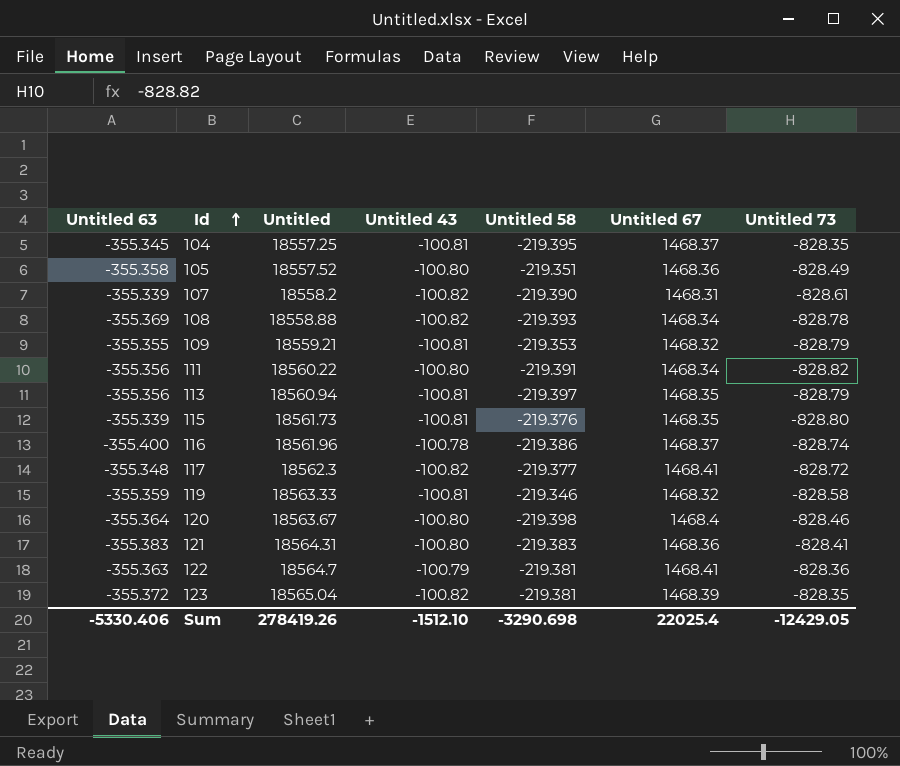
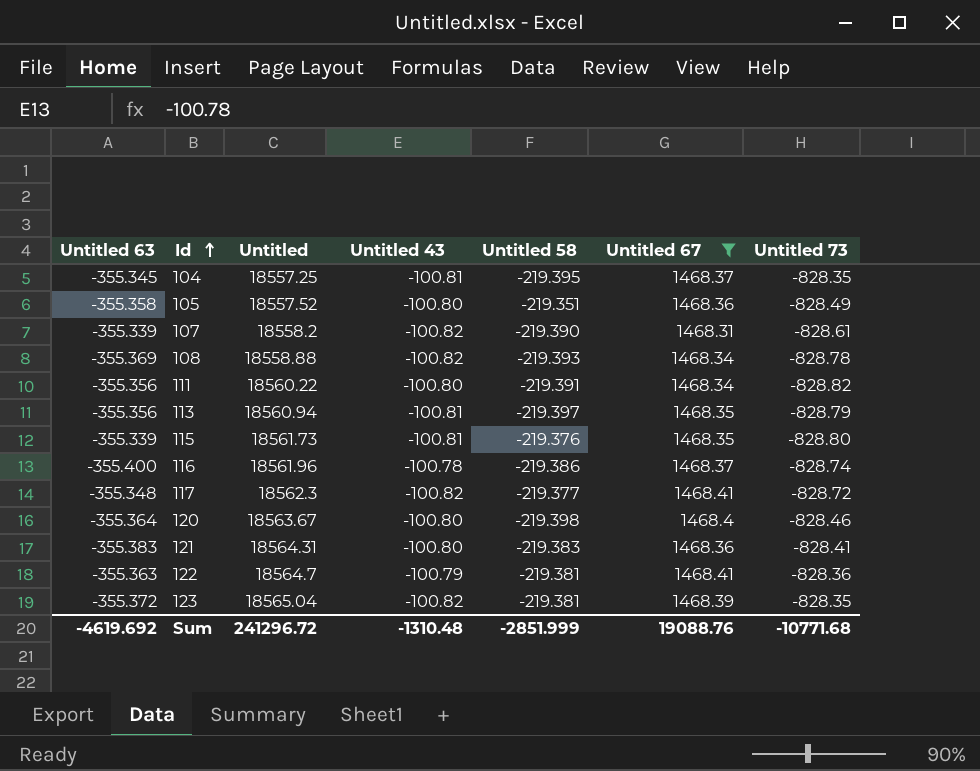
filter: none -> Untitled 67 != 1468.32
Sum | Untitled 63: -5330.406 -> -4619.692
Sum | Untitled: 278419.26 -> 241296.72
Sum | Untitled 43: -1512.10 -> -1310.48
Sum | Untitled 58: -3290.698 -> -2851.999
Sum | Untitled 67: 22025.4 -> 19088.76
Sum | Untitled 73: -12429.05 -> -10771.68

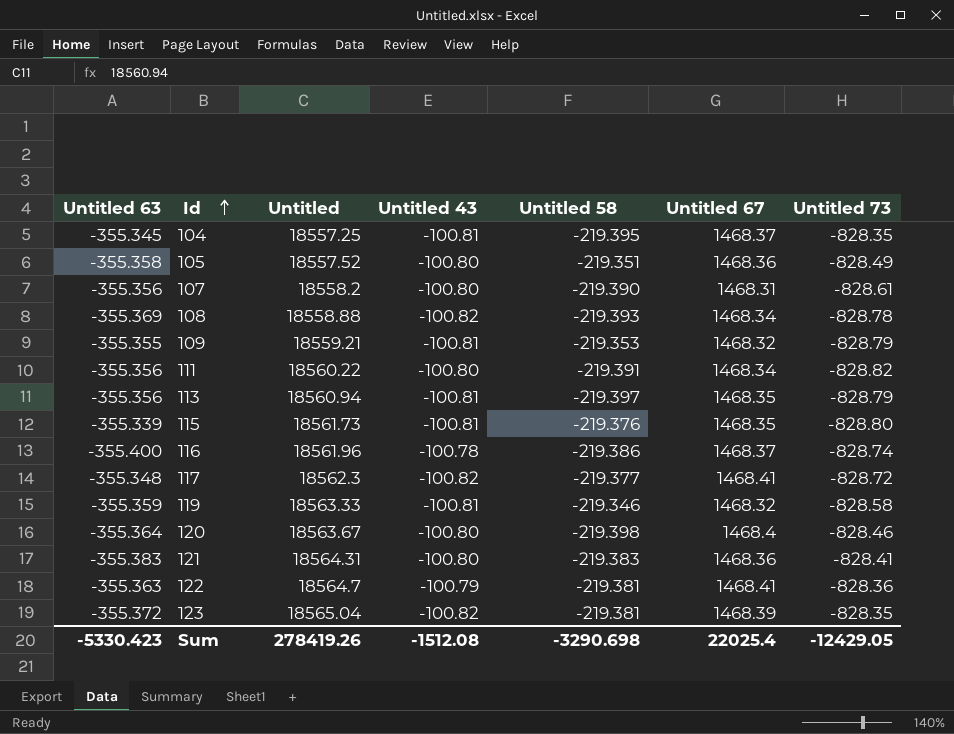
filter: Untitled 67 != 1468.32 -> none
107 | Untitled 63: -355.339 -> -355.356
107 | Untitled 43: -100.82 -> -100.80
Sum | Untitled 63: -4619.692 -> -5330.423
Sum | Untitled: 241296.72 -> 278419.26
Sum | Untitled 43: -1310.48 -> -1512.08
Sum | Untitled 58: -2851.999 -> -3290.698
Sum | Untitled 67: 19088.76 -> 22025.4
Sum | Untitled 73: -10771.68 -> -12429.05

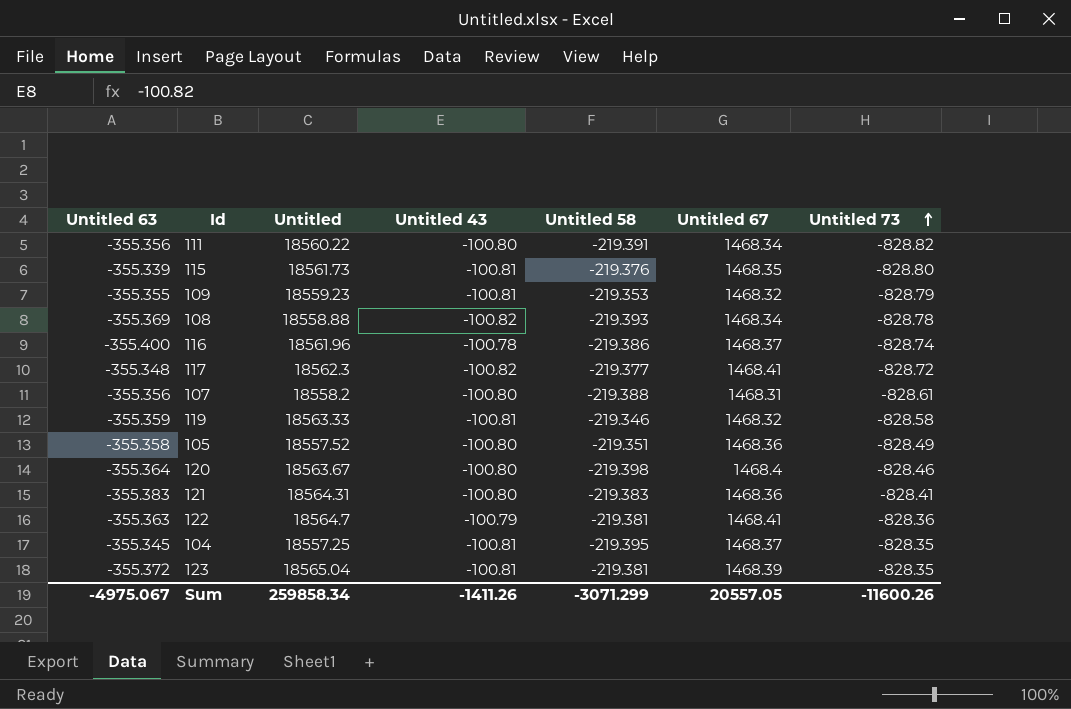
row order: Id ascending -> Untitled 73 ascending
row 113: -355.356 | 18560.94 | -100.81 | -219.397 | 1468.35 | -828.79 -> none
109 | Untitled: 18559.21 -> 18559.23
107 | Untitled 58: -219.390 -> -219.388
123 | Untitled 43: -100.82 -> -100.81
Sum | Untitled 63: -5330.423 -> -4975.067
Sum | Untitled: 278419.26 -> 259858.34
Sum | Untitled 43: -1512.08 -> -1411.26
Sum | Untitled 58: -3290.698 -> -3071.299
Sum | Untitled 67: 22025.4 -> 20557.05
Sum | Untitled 73: -12429.05 -> -11600.26

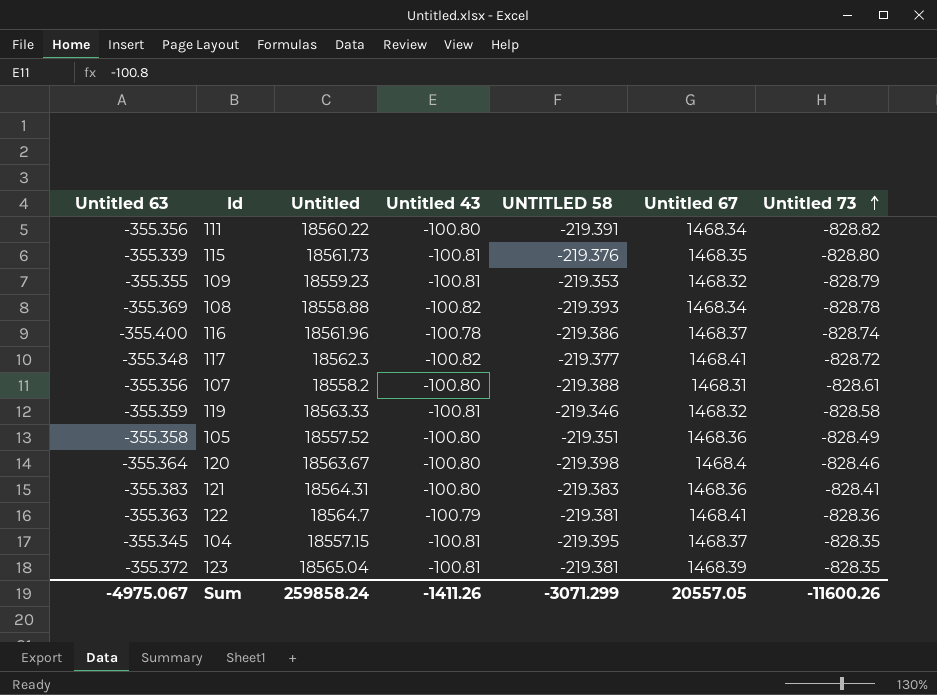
column name: Untitled 58 -> UNTITLED 58
104 | Untitled: 18557.25 -> 18557.15
Sum | Untitled: 259858.34 -> 259858.24

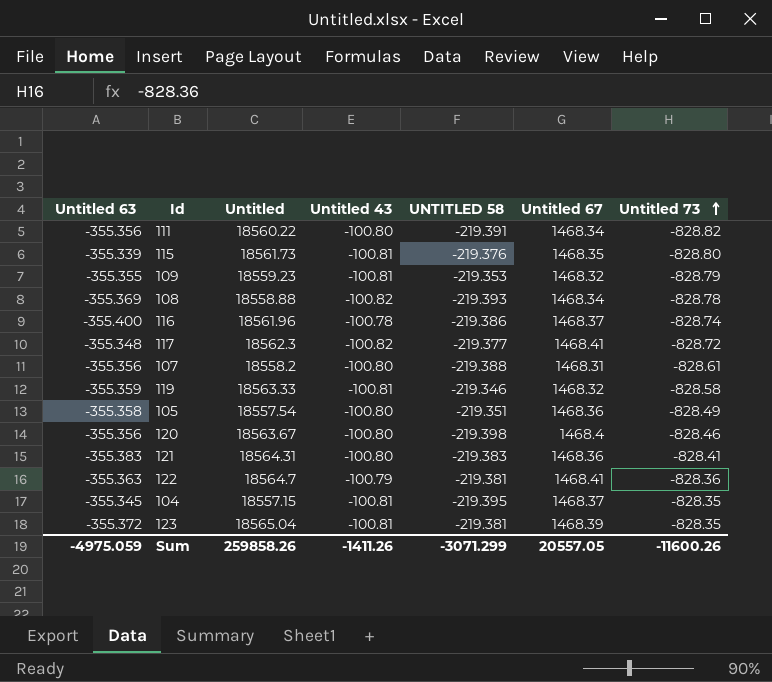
105 | Untitled: 18557.52 -> 18557.54
120 | Untitled 63: -355.364 -> -355.356
Sum | Untitled 63: -4975.067 -> -4975.059
Sum | Untitled: 259858.24 -> 259858.26

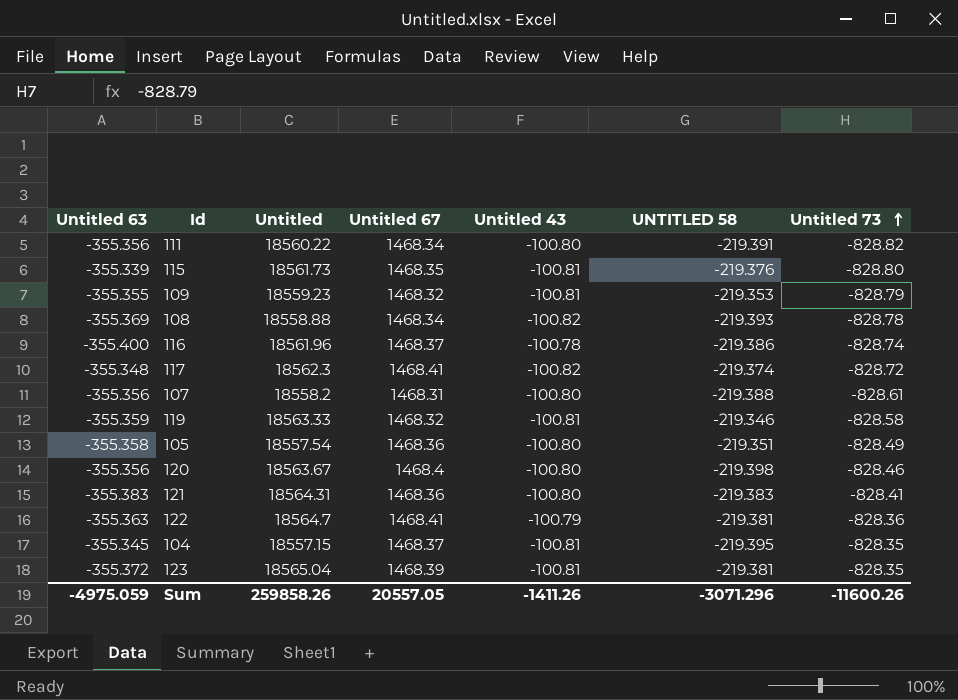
column Untitled 67 | position: 6 -> 4
117 | UNTITLED 58: -219.377 -> -219.374
Sum | UNTITLED 58: -3071.299 -> -3071.296

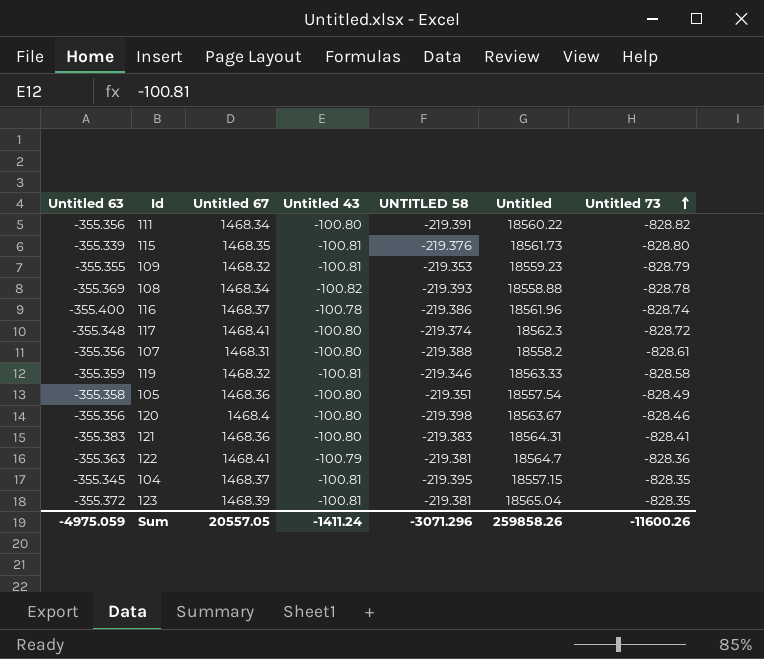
column Untitled | position: 3 -> 6
117 | Untitled 43: -100.82 -> -100.80
Sum | Untitled 43: -1411.26 -> -1411.24

